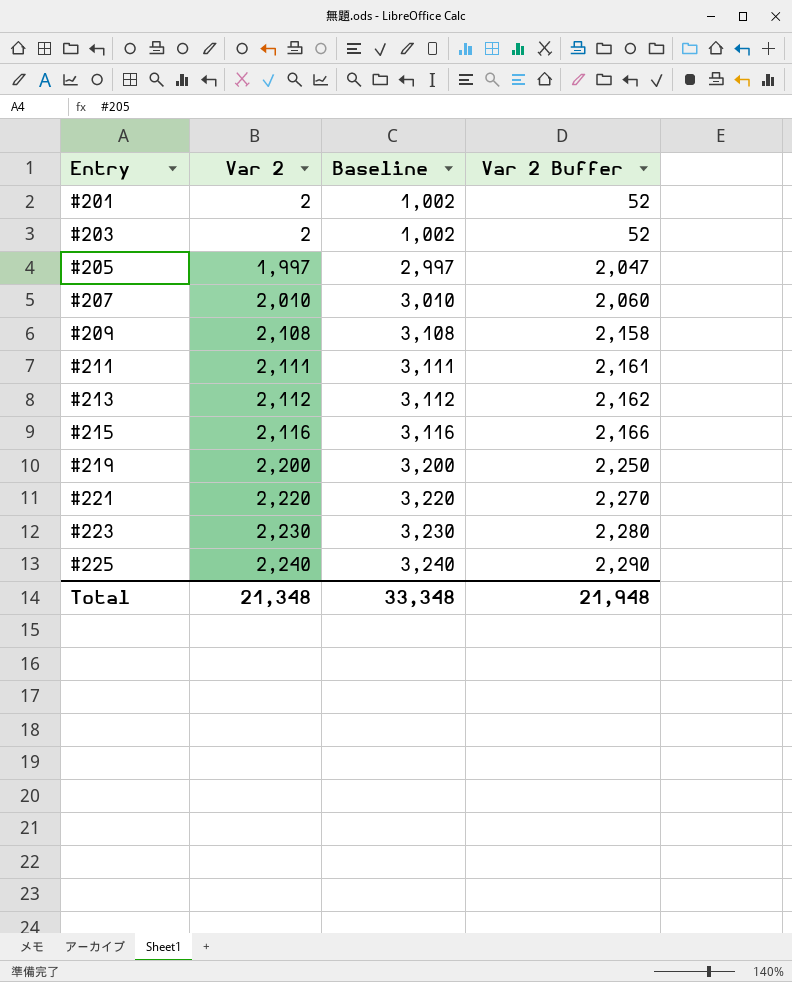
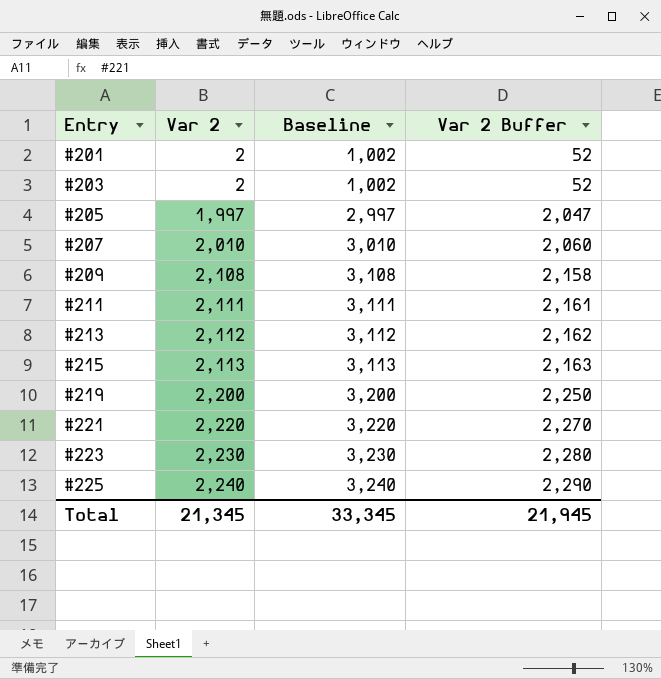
#215 | Var 2: 2,116 -> 2,113
#215 | Baseline: 3,116 -> 3,113
#215 | Var 2 Buffer: 2,166 -> 2,163
Total | Var 2: 21,348 -> 21,345
Total | Baseline: 33,348 -> 33,345
Total | Var 2 Buffer: 21,948 -> 21,945

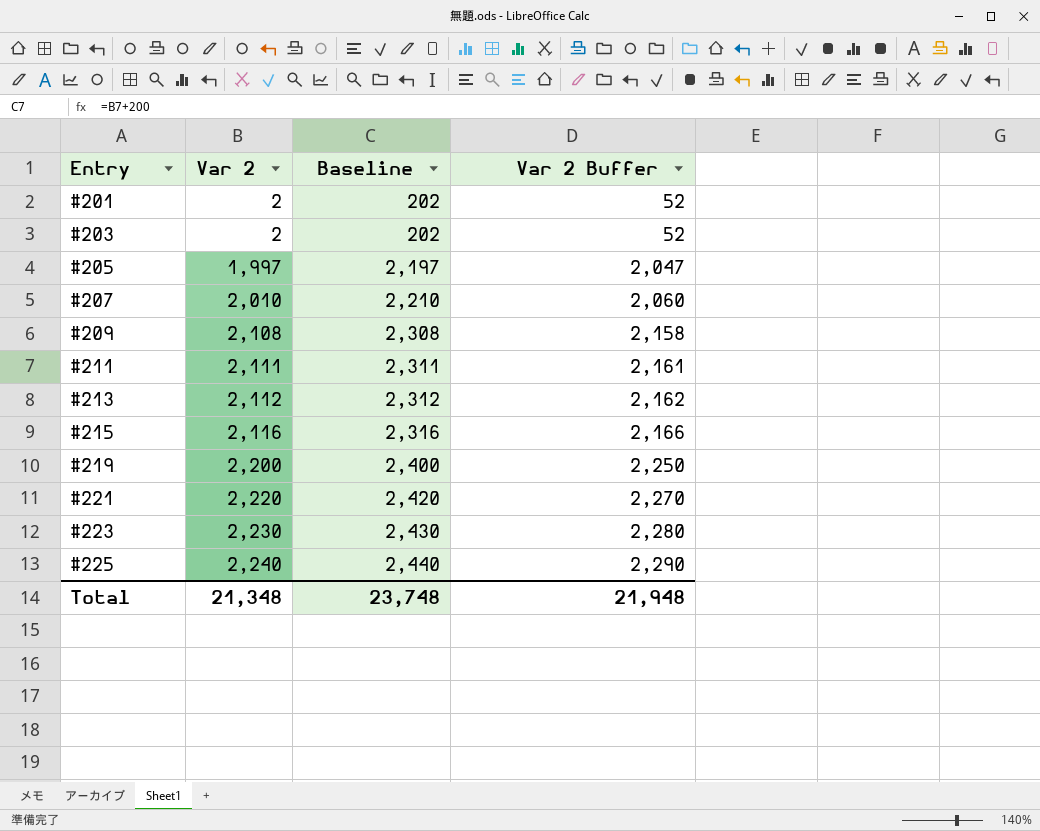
column Baseline | formula: [Var 2] + 1000 -> [Var 2] + 200
#215 | Var 2: 2,113 -> 2,116
#215 | Var 2 Buffer: 2,163 -> 2,166
Total | Var 2: 21,345 -> 21,348
Total | Baseline: 33,345 -> 23,748
Total | Var 2 Buffer: 21,945 -> 21,948

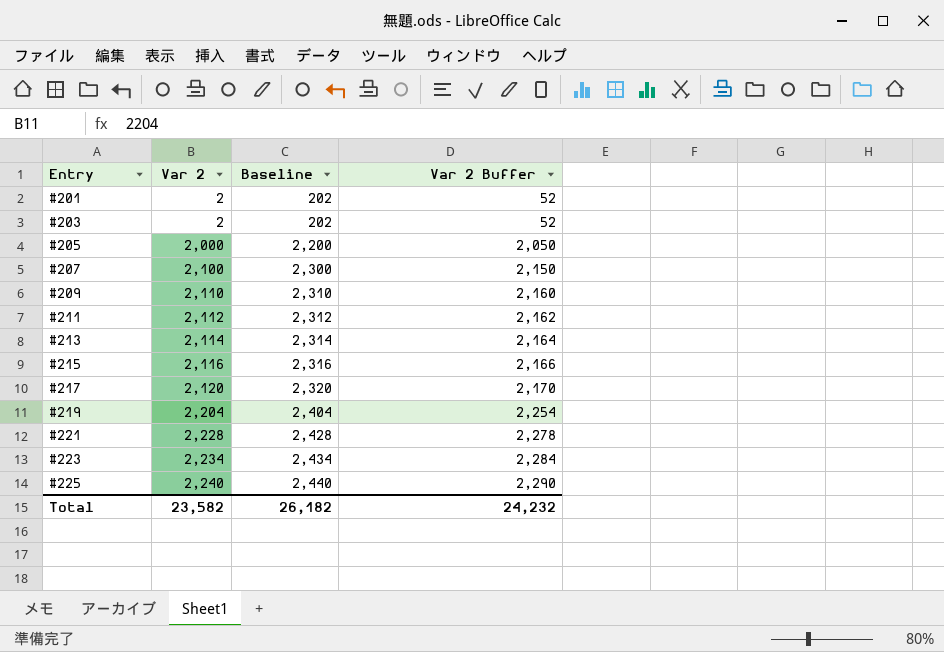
#205 | Var 2: 1,997 -> 2,000
#205 | Baseline: 2,197 -> 2,200
#205 | Var 2 Buffer: 2,047 -> 2,050
#207 | Var 2: 2,010 -> 2,100
#207 | Baseline: 2,210 -> 2,300
#207 | Var 2 Buffer: 2,060 -> 2,150
#209 | Var 2: 2,108 -> 2,110
#209 | Baseline: 2,308 -> 2,310
#209 | Var 2 Buffer: 2,158 -> 2,160
#211 | Var 2: 2,111 -> 2,112
#211 | Baseline: 2,311 -> 2,312
#211 | Var 2 Buffer: 2,161 -> 2,162
#213 | Var 2: 2,112 -> 2,114
#213 | Baseline: 2,312 -> 2,314
#213 | Var 2 Buffer: 2,162 -> 2,164
row #217: none -> 2,120 | 2,320 | 2,170
#219 | Var 2: 2,200 -> 2,204
#219 | Baseline: 2,400 -> 2,404
#219 | Var 2 Buffer: 2,250 -> 2,254
#221 | Var 2: 2,220 -> 2,228
#221 | Baseline: 2,420 -> 2,428
#221 | Var 2 Buffer: 2,270 -> 2,278
#223 | Var 2: 2,230 -> 2,234
#223 | Baseline: 2,430 -> 2,434
#223 | Var 2 Buffer: 2,280 -> 2,284
Total | Var 2: 21,348 -> 23,582
Total | Baseline: 23,748 -> 26,182
Total | Var 2 Buffer: 21,948 -> 24,232

